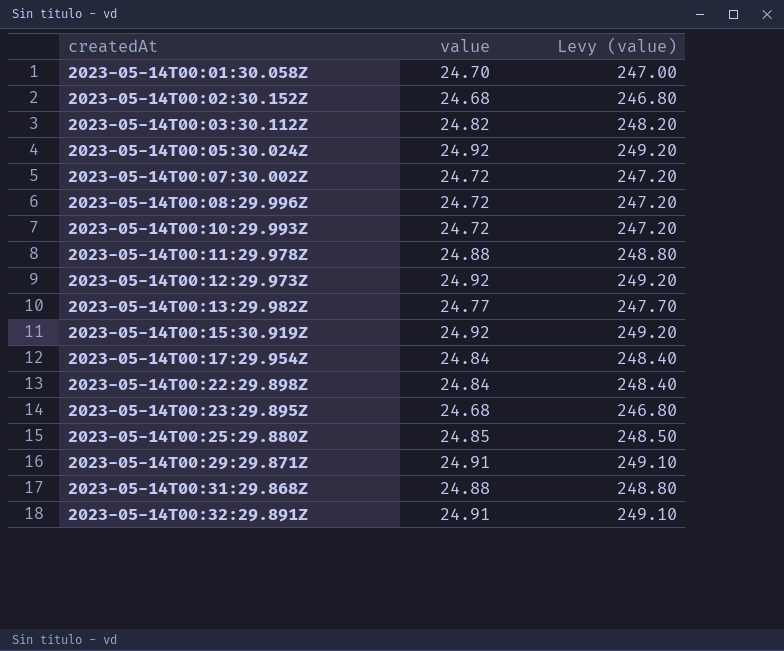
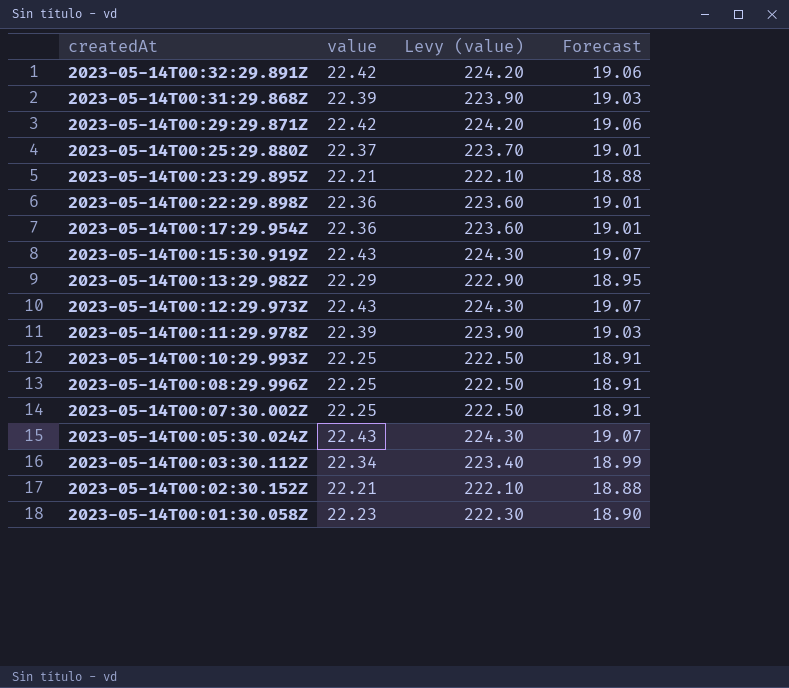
row order: createdAt ascending -> createdAt descending
column Forecast | formula: none -> [value] * 0.85
2023-05-14T00:32:29.891Z | value: 24.91 -> 22.42
2023-05-14T00:32:29.891Z | Levy (value): 249.10 -> 224.20
2023-05-14T00:31:29.868Z | value: 24.88 -> 22.39
2023-05-14T00:31:29.868Z | Levy (value): 248.80 -> 223.90
2023-05-14T00:29:29.871Z | value: 24.91 -> 22.42
2023-05-14T00:29:29.871Z | Levy (value): 249.10 -> 224.20
2023-05-14T00:25:29.880Z | value: 24.85 -> 22.37
2023-05-14T00:25:29.880Z | Levy (value): 248.50 -> 223.70
2023-05-14T00:23:29.895Z | value: 24.68 -> 22.21
2023-05-14T00:23:29.895Z | Levy (value): 246.80 -> 222.10
2023-05-14T00:22:29.898Z | value: 24.84 -> 22.36
2023-05-14T00:22:29.898Z | Levy (value): 248.40 -> 223.60
2023-05-14T00:17:29.954Z | value: 24.84 -> 22.36
2023-05-14T00:17:29.954Z | Levy (value): 248.40 -> 223.60
2023-05-14T00:15:30.919Z | value: 24.92 -> 22.43
2023-05-14T00:15:30.919Z | Levy (value): 249.20 -> 224.30
2023-05-14T00:13:29.982Z | value: 24.77 -> 22.29
2023-05-14T00:13:29.982Z | Levy (value): 247.70 -> 222.90
2023-05-14T00:12:29.973Z | value: 24.92 -> 22.43
2023-05-14T00:12:29.973Z | Levy (value): 249.20 -> 224.30
2023-05-14T00:11:29.978Z | value: 24.88 -> 22.39
2023-05-14T00:11:29.978Z | Levy (value): 248.80 -> 223.90
2023-05-14T00:10:29.993Z | value: 24.72 -> 22.25
2023-05-14T00:10:29.993Z | Levy (value): 247.20 -> 222.50
2023-05-14T00:08:29.996Z | value: 24.72 -> 22.25
2023-05-14T00:08:29.996Z | Levy (value): 247.20 -> 222.50
2023-05-14T00:07:30.002Z | value: 24.72 -> 22.25
2023-05-14T00:07:30.002Z | Levy (value): 247.20 -> 222.50
2023-05-14T00:05:30.024Z | value: 24.92 -> 22.43
2023-05-14T00:05:30.024Z | Levy (value): 249.20 -> 224.30
2023-05-14T00:03:30.112Z | value: 24.82 -> 22.34
2023-05-14T00:03:30.112Z | Levy (value): 248.20 -> 223.40
2023-05-14T00:02:30.152Z | value: 24.68 -> 22.21
2023-05-14T00:02:30.152Z | Levy (value): 246.80 -> 222.10
2023-05-14T00:01:30.058Z | value: 24.70 -> 22.23
2023-05-14T00:01:30.058Z | Levy (value): 247.00 -> 222.30

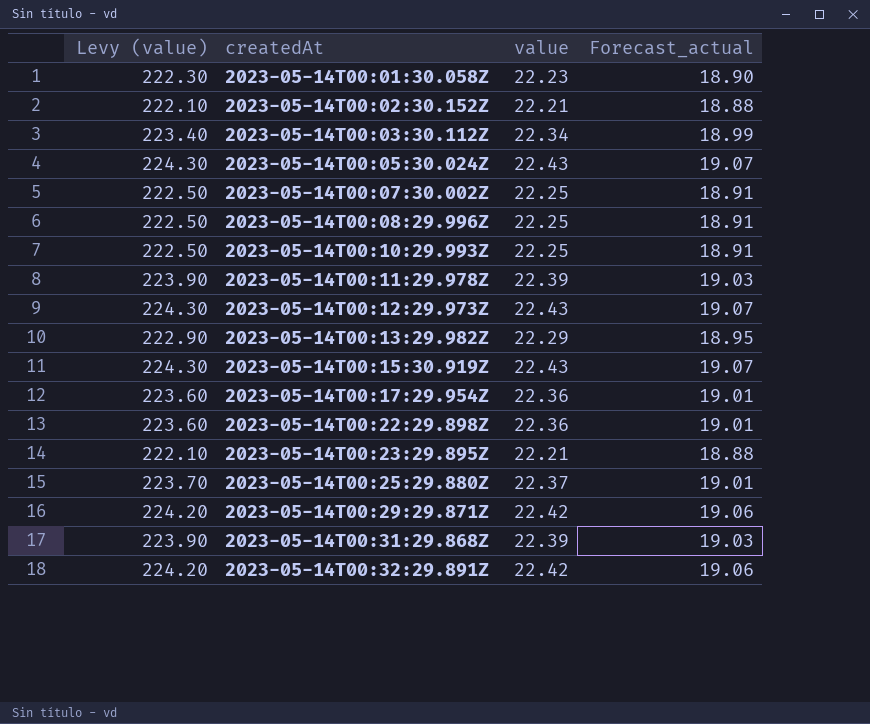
row order: createdAt descending -> createdAt ascending
column Levy (value) | position: 3 -> 1
column name: Forecast -> Forecast_actual

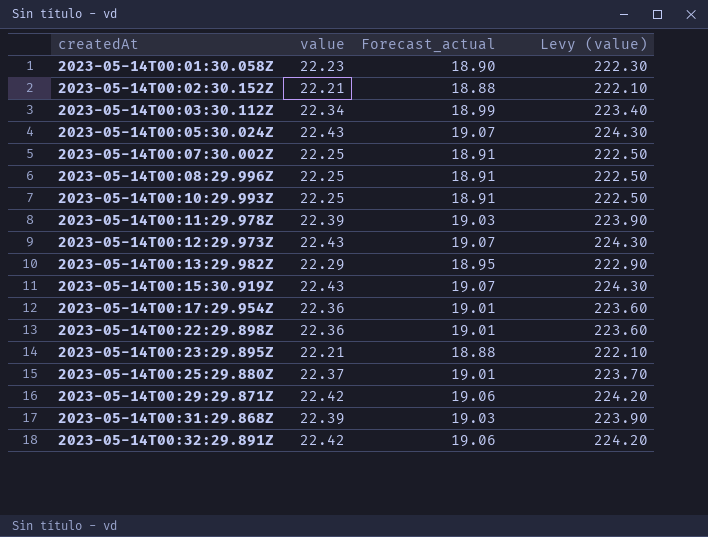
column Levy (value) | position: 1 -> 4

